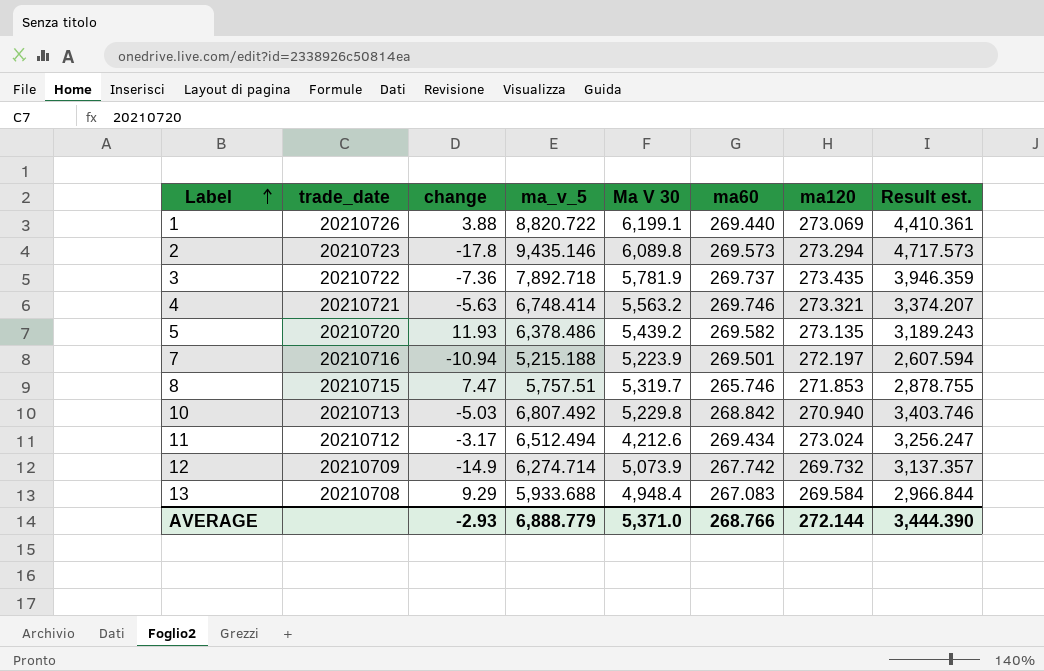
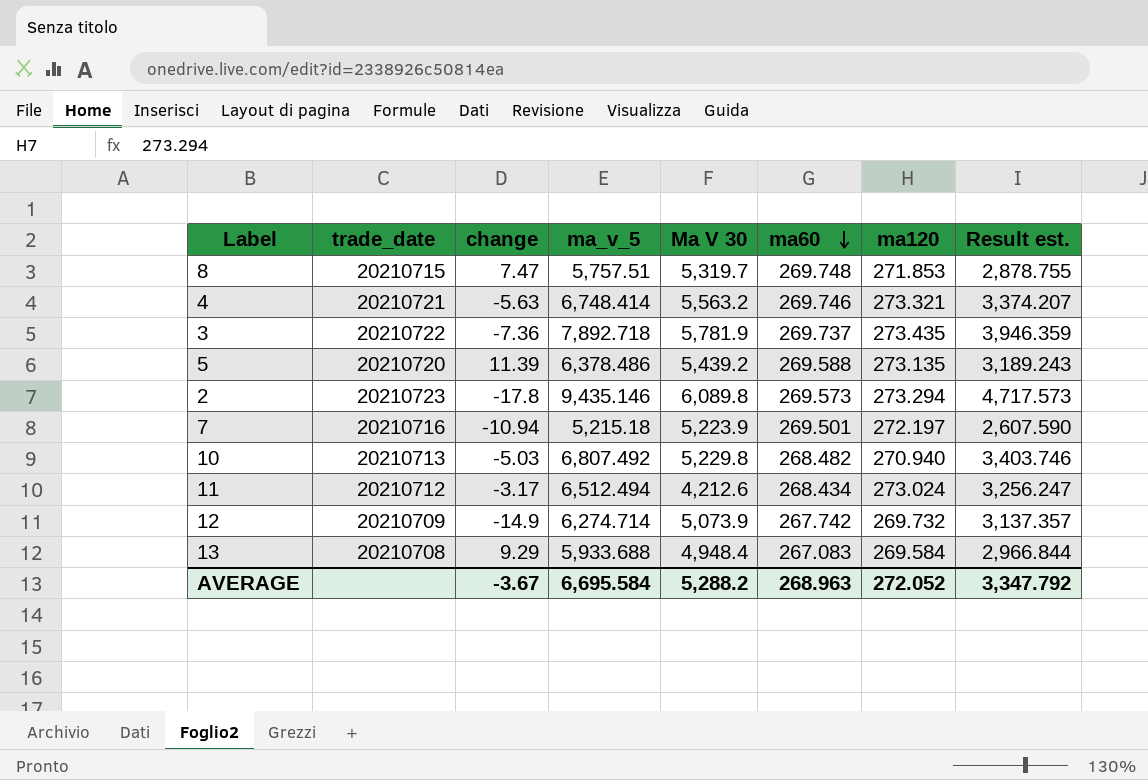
row order: Label ascending -> ma60 descending
row 1: 20210726 | 3.88 | 8,820.722 | 6,199.1 | 269.440 | 273.069 | 4,410.361 -> none
8 | ma60: 265.746 -> 269.748
5 | change: 11.93 -> 11.39
5 | ma60: 269.582 -> 269.588
7 | ma_v_5: 5,215.188 -> 5,215.18
7 | Result est.: 2,607.594 -> 2,607.590
10 | ma60: 268.842 -> 268.482
11 | ma60: 269.434 -> 268.434
AVERAGE | change: -2.93 -> -3.67
AVERAGE | ma_v_5: 6,888.779 -> 6,695.584
AVERAGE | Ma V 30: 5,371.0 -> 5,288.2
AVERAGE | ma60: 268.766 -> 268.963
AVERAGE | ma120: 272.144 -> 272.052
AVERAGE | Result est.: 3,444.390 -> 3,347.792

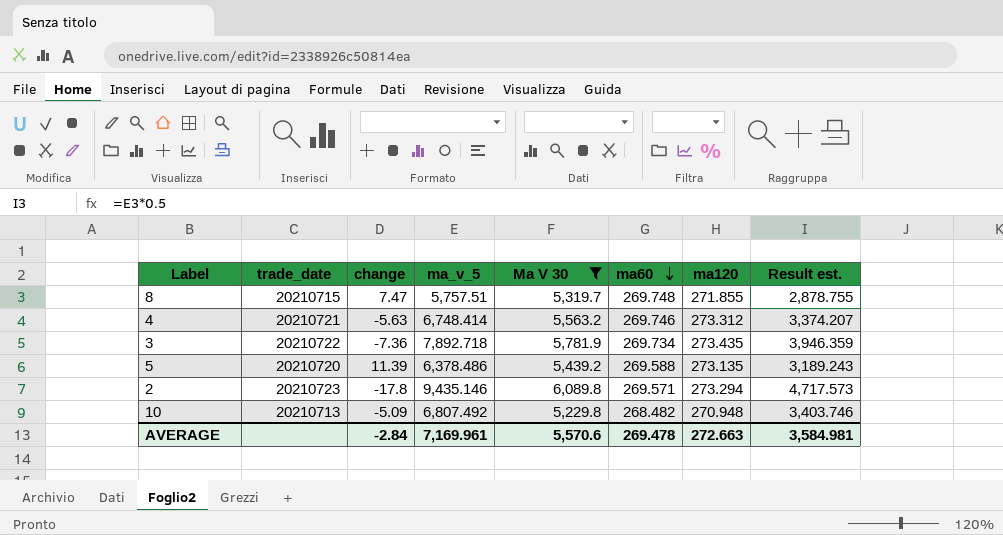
filter: none -> Ma V 30 >= 5,229.8
8 | ma120: 271.853 -> 271.855
4 | ma120: 273.321 -> 273.312
3 | ma60: 269.737 -> 269.734
2 | ma60: 269.573 -> 269.571
10 | change: -5.03 -> -5.09
10 | ma120: 270.940 -> 270.948
AVERAGE | change: -3.67 -> -2.84
AVERAGE | ma_v_5: 6,695.584 -> 7,169.961
AVERAGE | Ma V 30: 5,288.2 -> 5,570.6
AVERAGE | ma60: 268.963 -> 269.478
AVERAGE | ma120: 272.052 -> 272.663
AVERAGE | Result est.: 3,347.792 -> 3,584.981

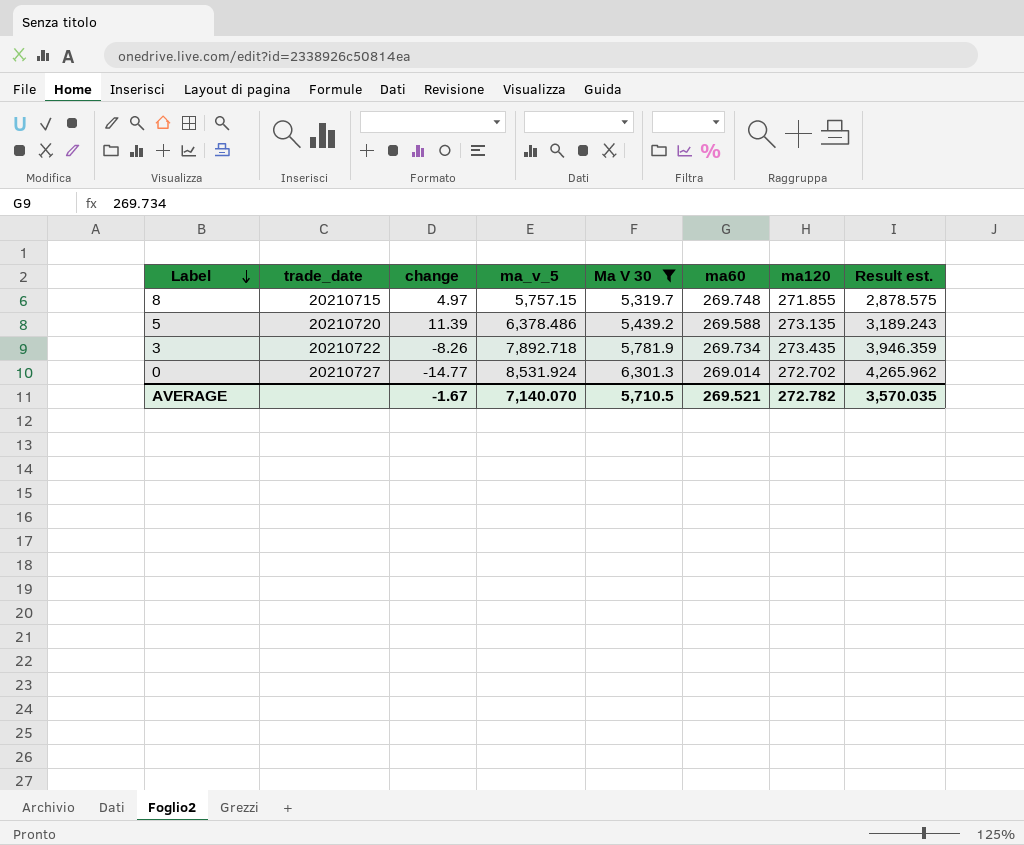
row order: ma60 descending -> Label descending
row 4: 20210721 | -5.63 | 6,748.414 | 5,563.2 | 269.746 | 273.312 | 3,374.207 -> none
row 2: 20210723 | -17.8 | 9,435.146 | 6,089.8 | 269.571 | 273.294 | 4,717.573 -> none
row 10: 20210713 | -5.09 | 6,807.492 | 5,229.8 | 268.482 | 270.948 | 3,403.746 -> none
8 | change: 7.47 -> 4.97
8 | ma_v_5: 5,757.51 -> 5,757.15
8 | Result est.: 2,878.755 -> 2,878.575
3 | change: -7.36 -> -8.26
row 0: none -> 20210727 | -14.77 | 8,531.924 | 6,301.3 | 269.014 | 272.702 | 4,265.962
AVERAGE | change: -2.84 -> -1.67
AVERAGE | ma_v_5: 7,169.961 -> 7,140.070
AVERAGE | Ma V 30: 5,570.6 -> 5,710.5
AVERAGE | ma60: 269.478 -> 269.521
AVERAGE | ma120: 272.663 -> 272.782
AVERAGE | Result est.: 3,584.981 -> 3,570.035

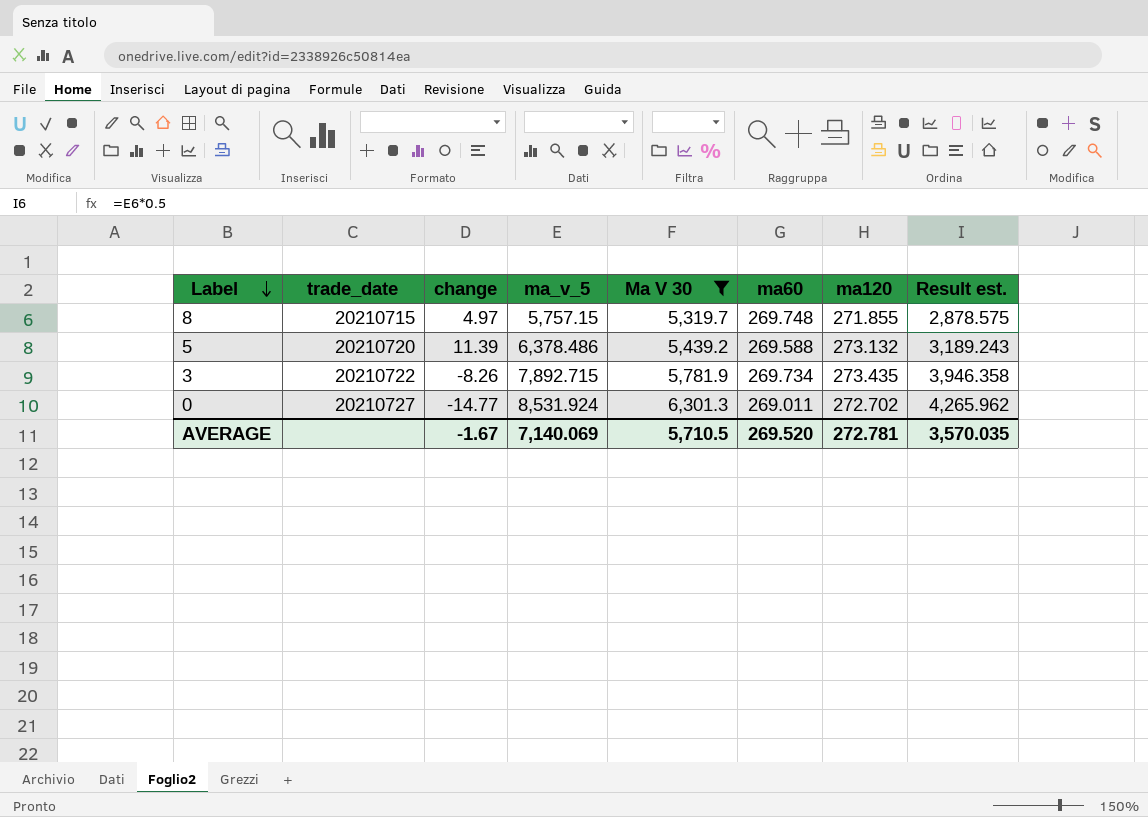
5 | ma120: 273.135 -> 273.132
3 | ma_v_5: 7,892.718 -> 7,892.715
3 | Result est.: 3,946.359 -> 3,946.358
0 | ma60: 269.014 -> 269.011
AVERAGE | ma_v_5: 7,140.070 -> 7,140.069
AVERAGE | ma60: 269.521 -> 269.520
AVERAGE | ma120: 272.782 -> 272.781

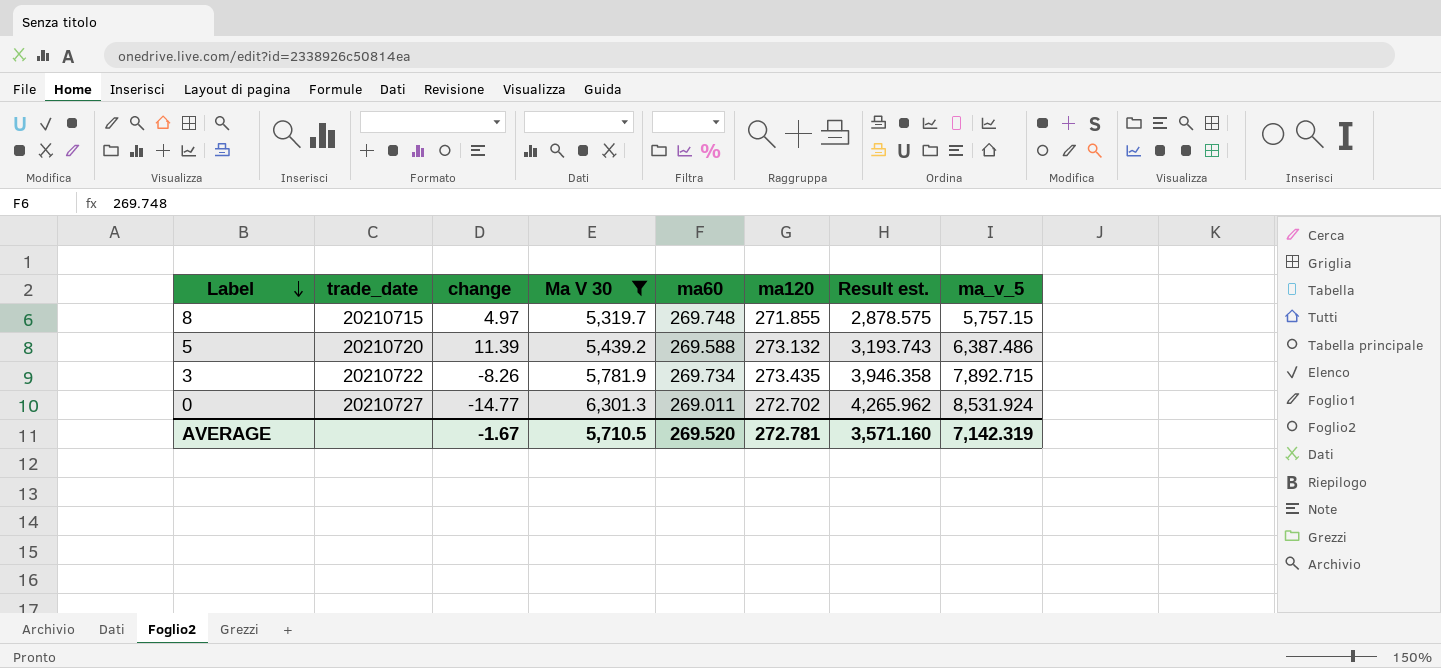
column ma_v_5 | position: 4 -> 8
5 | Result est.: 3,189.243 -> 3,193.743
5 | ma_v_5: 6,378.486 -> 6,387.486
AVERAGE | Result est.: 3,570.035 -> 3,571.160
AVERAGE | ma_v_5: 7,140.069 -> 7,142.319

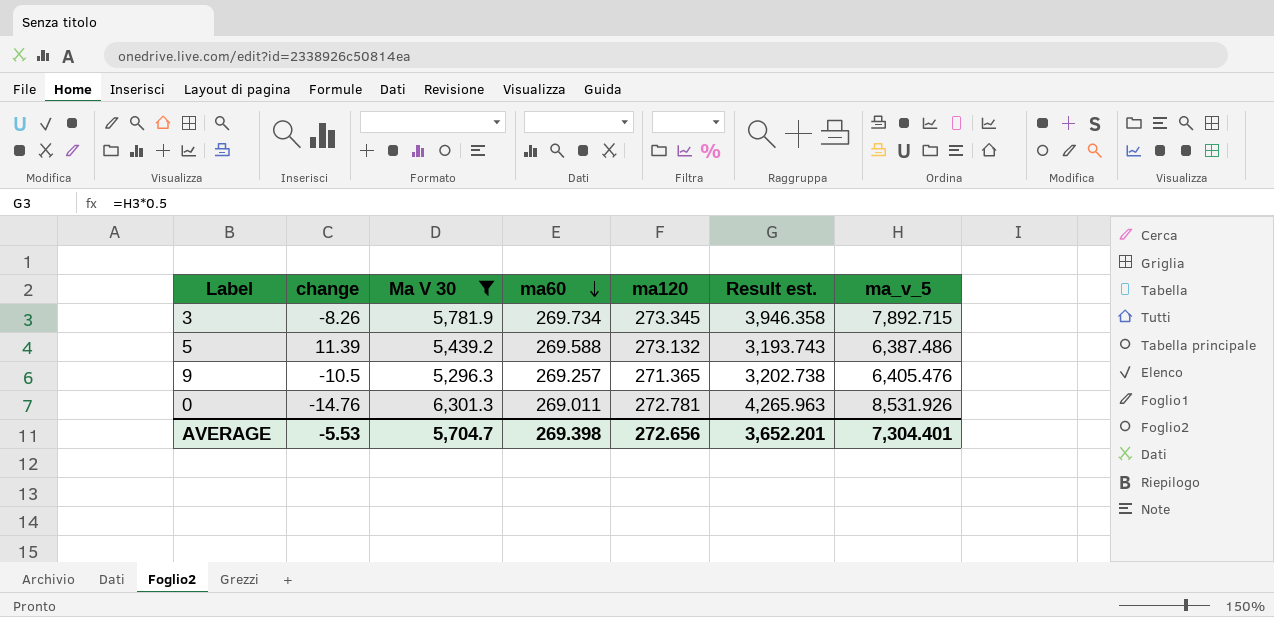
row order: Label descending -> ma60 descending
column trade_date | position: 2 -> none
row 8: 20210715 | 4.97 | 5,319.7 | 269.748 | 271.855 | 2,878.575 | 5,757.15 -> none
3 | ma120: 273.435 -> 273.345
row 9: none -> -10.5 | 5,296.3 | 269.257 | 271.365 | 3,202.738 | 6,405.476
0 | change: -14.77 -> -14.76
0 | ma120: 272.702 -> 272.781
0 | Result est.: 4,265.962 -> 4,265.963
0 | ma_v_5: 8,531.924 -> 8,531.926
AVERAGE | change: -1.67 -> -5.53
AVERAGE | Ma V 30: 5,710.5 -> 5,704.7
AVERAGE | ma60: 269.520 -> 269.398
AVERAGE | ma120: 272.781 -> 272.656
AVERAGE | Result est.: 3,571.160 -> 3,652.201
AVERAGE | ma_v_5: 7,142.319 -> 7,304.401

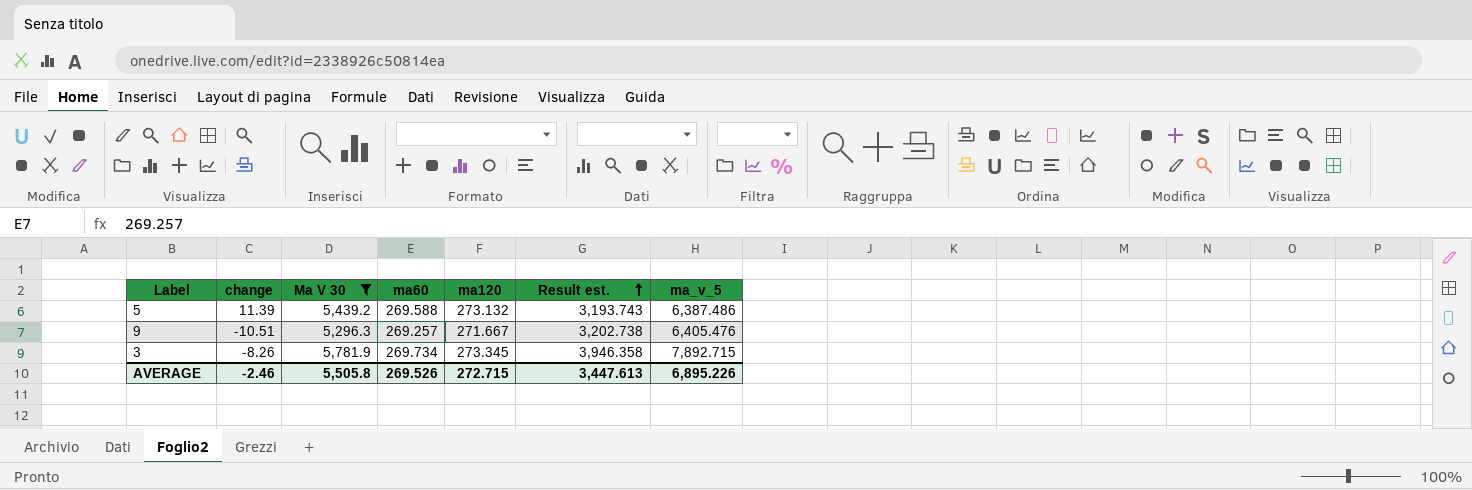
row order: ma60 descending -> Result est. ascending
row 0: -14.76 | 6,301.3 | 269.011 | 272.781 | 4,265.963 | 8,531.926 -> none
9 | change: -10.5 -> -10.51
9 | ma120: 271.365 -> 271.667
AVERAGE | change: -5.53 -> -2.46
AVERAGE | Ma V 30: 5,704.7 -> 5,505.8
AVERAGE | ma60: 269.398 -> 269.526
AVERAGE | ma120: 272.656 -> 272.715
AVERAGE | Result est.: 3,652.201 -> 3,447.613
AVERAGE | ma_v_5: 7,304.401 -> 6,895.226

